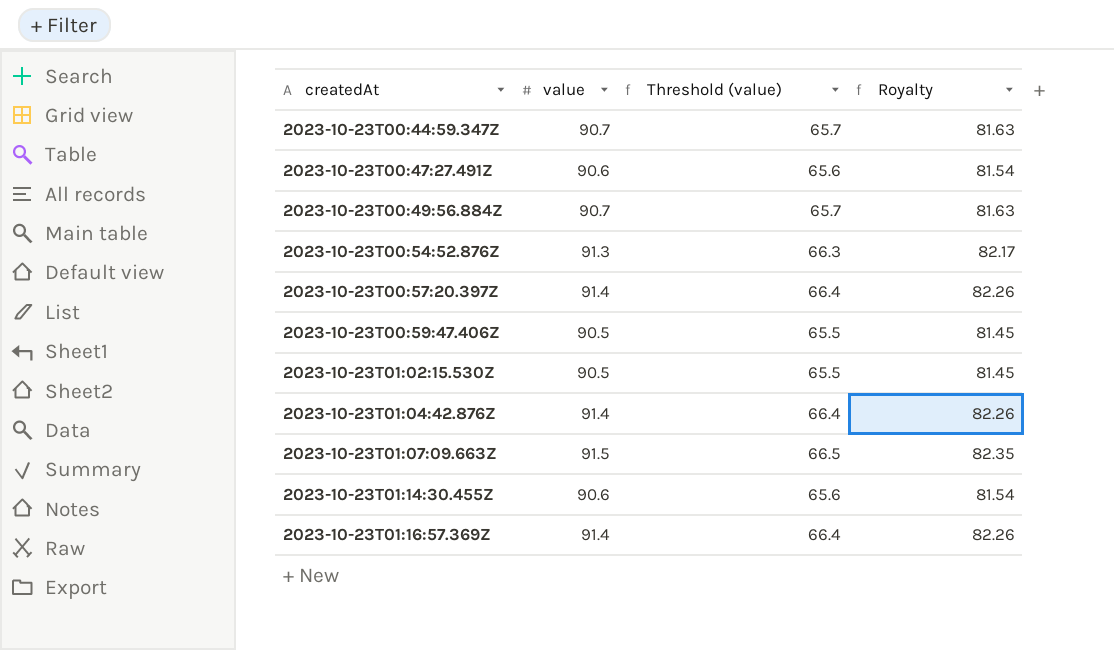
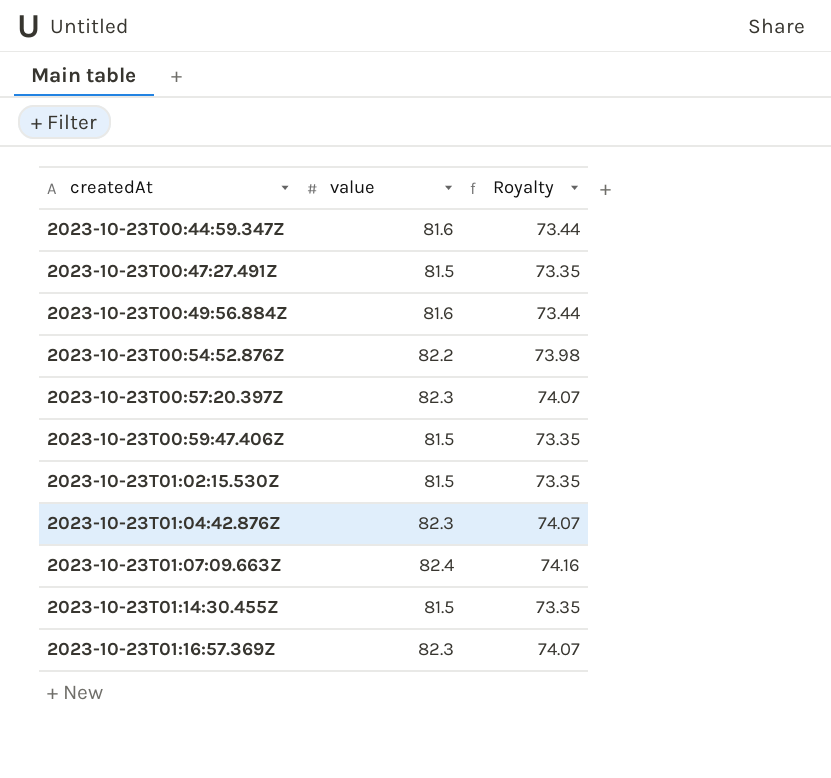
column Threshold (value) | formula: [value] - 25 -> none
2023-10-23T00:44:59.347Z | value: 90.7 -> 81.6
2023-10-23T00:44:59.347Z | Royalty: 81.63 -> 73.44
2023-10-23T00:47:27.491Z | value: 90.6 -> 81.5
2023-10-23T00:47:27.491Z | Royalty: 81.54 -> 73.35
2023-10-23T00:49:56.884Z | value: 90.7 -> 81.6
2023-10-23T00:49:56.884Z | Royalty: 81.63 -> 73.44
2023-10-23T00:54:52.876Z | value: 91.3 -> 82.2
2023-10-23T00:54:52.876Z | Royalty: 82.17 -> 73.98
2023-10-23T00:57:20.397Z | value: 91.4 -> 82.3
2023-10-23T00:57:20.397Z | Royalty: 82.26 -> 74.07
2023-10-23T00:59:47.406Z | value: 90.5 -> 81.5
2023-10-23T00:59:47.406Z | Royalty: 81.45 -> 73.35
2023-10-23T01:02:15.530Z | value: 90.5 -> 81.5
2023-10-23T01:02:15.530Z | Royalty: 81.45 -> 73.35
2023-10-23T01:04:42.876Z | value: 91.4 -> 82.3
2023-10-23T01:04:42.876Z | Royalty: 82.26 -> 74.07
2023-10-23T01:07:09.663Z | value: 91.5 -> 82.4
2023-10-23T01:07:09.663Z | Royalty: 82.35 -> 74.16
2023-10-23T01:14:30.455Z | value: 90.6 -> 81.5
2023-10-23T01:14:30.455Z | Royalty: 81.54 -> 73.35
2023-10-23T01:16:57.369Z | value: 91.4 -> 82.3
2023-10-23T01:16:57.369Z | Royalty: 82.26 -> 74.07

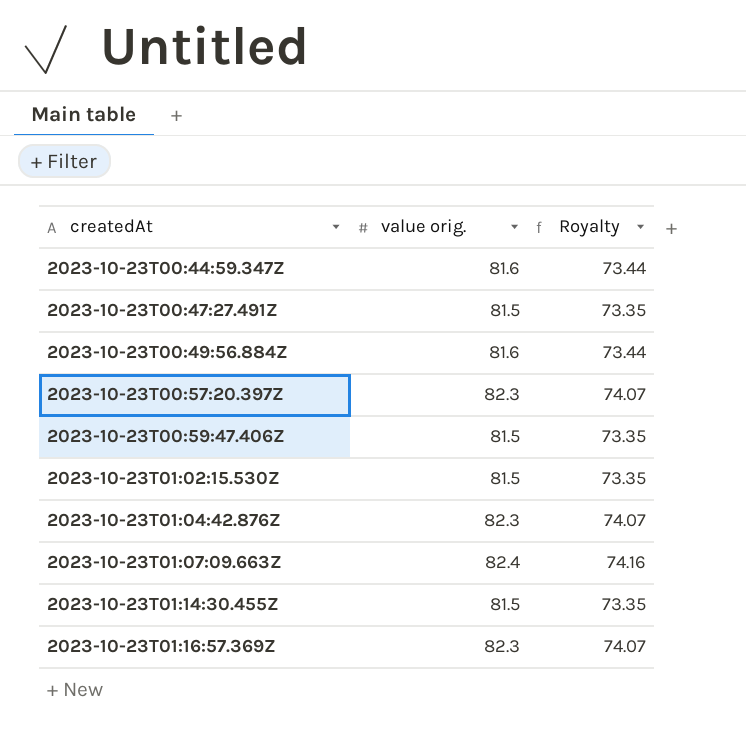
column name: value -> value orig.
row 2023-10-23T00:54:52.876Z: 82.2 | 73.98 -> none

